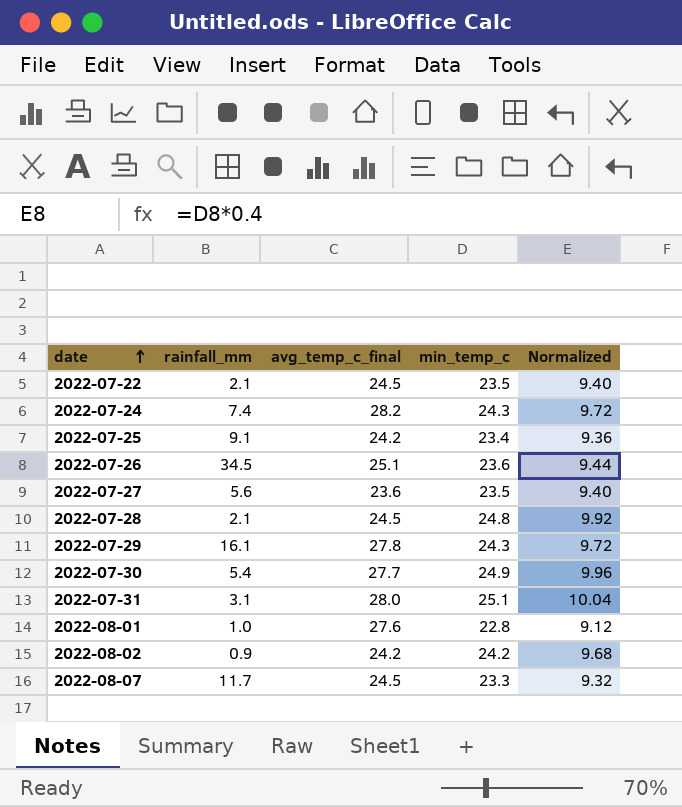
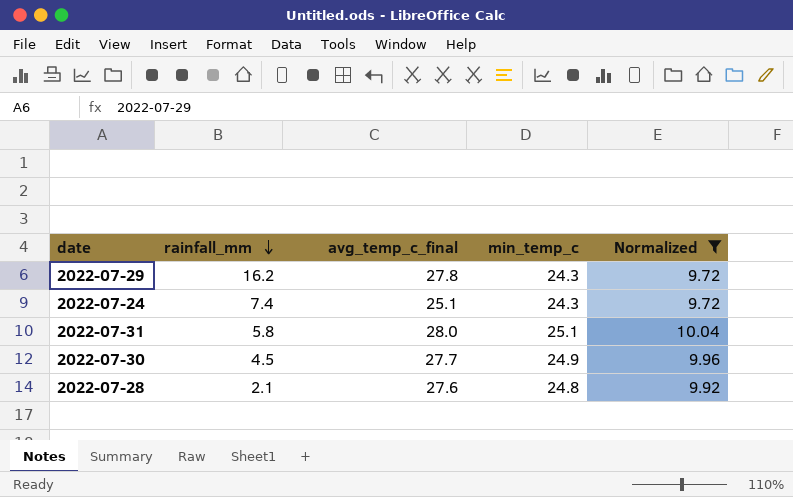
filter: none -> Normalized >= 9.72
row order: date ascending -> rainfall_mm descending
2022-07-29 | rainfall_mm: 16.1 -> 16.2
2022-07-24 | avg_temp_c_final: 28.2 -> 25.1
2022-07-31 | rainfall_mm: 3.1 -> 5.8
2022-07-30 | rainfall_mm: 5.4 -> 4.5
2022-07-28 | avg_temp_c_final: 24.5 -> 27.6

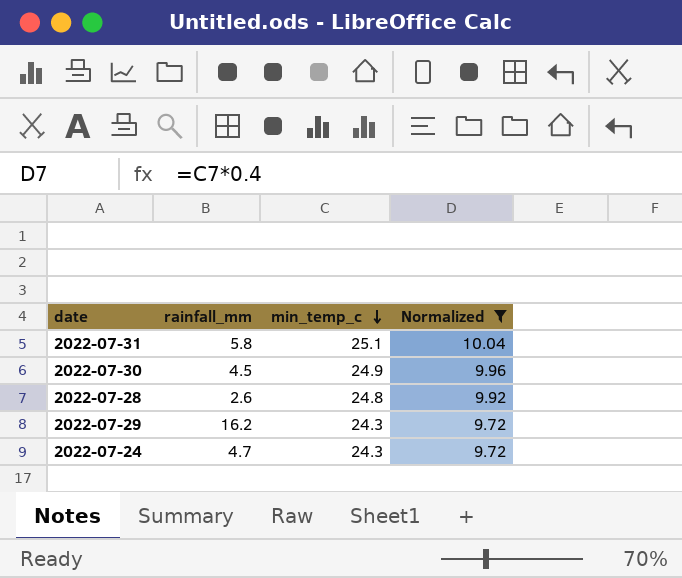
row order: rainfall_mm descending -> min_temp_c descending
column avg_temp_c_final | position: 3 -> none
2022-07-28 | rainfall_mm: 2.1 -> 2.6
2022-07-24 | rainfall_mm: 7.4 -> 4.7

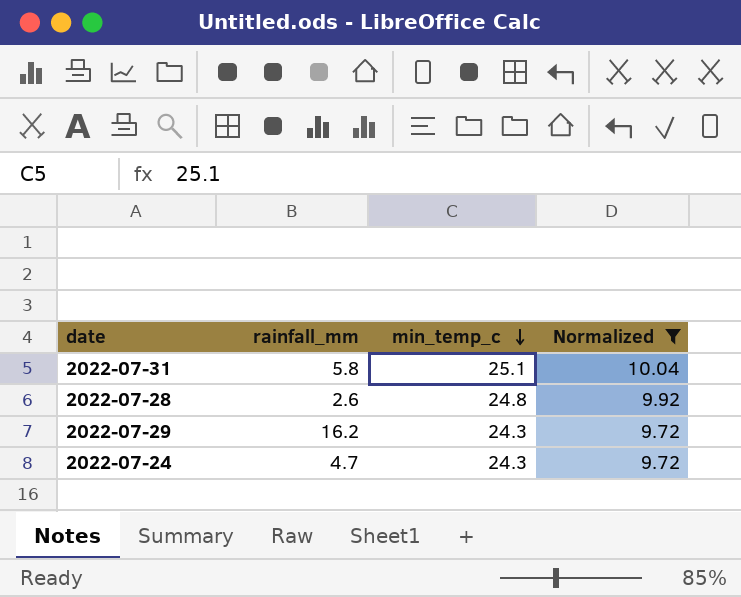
row 2022-07-30: 4.5 | 24.9 | 9.96 -> none

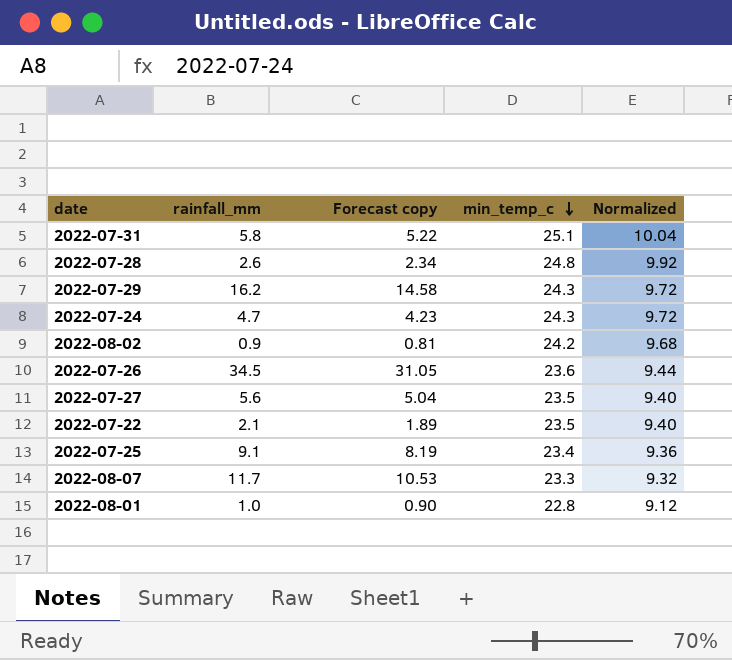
filter: Normalized >= 9.72 -> none
column Forecast copy | formula: none -> [rainfall_mm] * 0.9

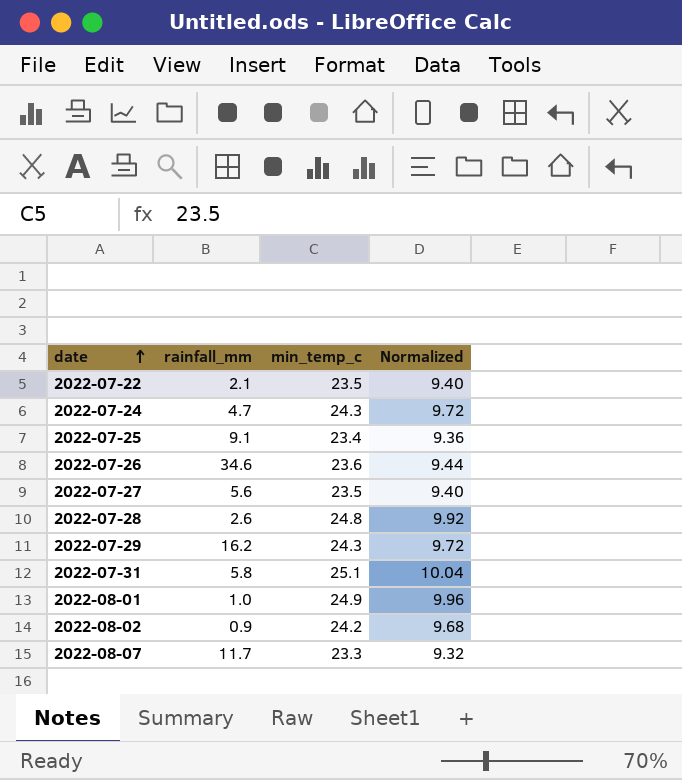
row order: min_temp_c descending -> date ascending
column Forecast copy | formula: [rainfall_mm] * 0.9 -> none
2022-07-26 | rainfall_mm: 34.5 -> 34.6
2022-08-01 | min_temp_c: 22.8 -> 24.9
2022-08-01 | Normalized: 9.12 -> 9.96

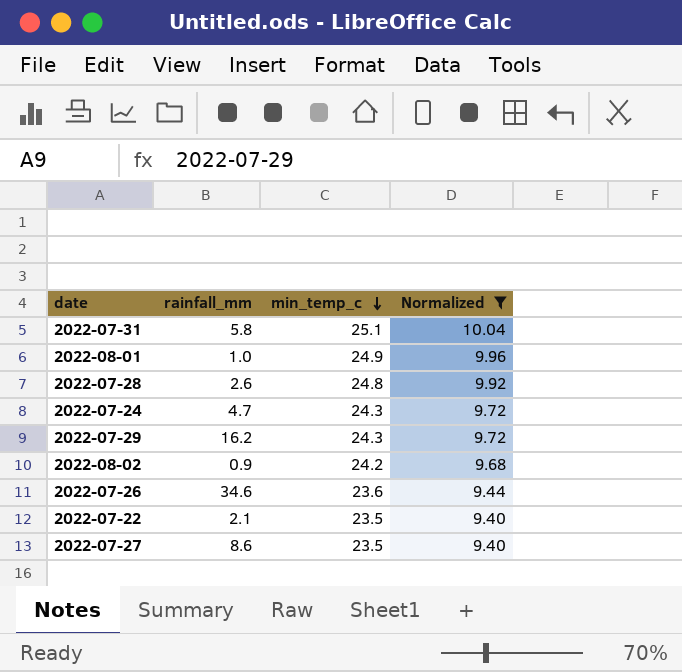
filter: none -> Normalized >= 9.40
row order: date ascending -> min_temp_c descending
2022-07-27 | rainfall_mm: 5.6 -> 8.6

